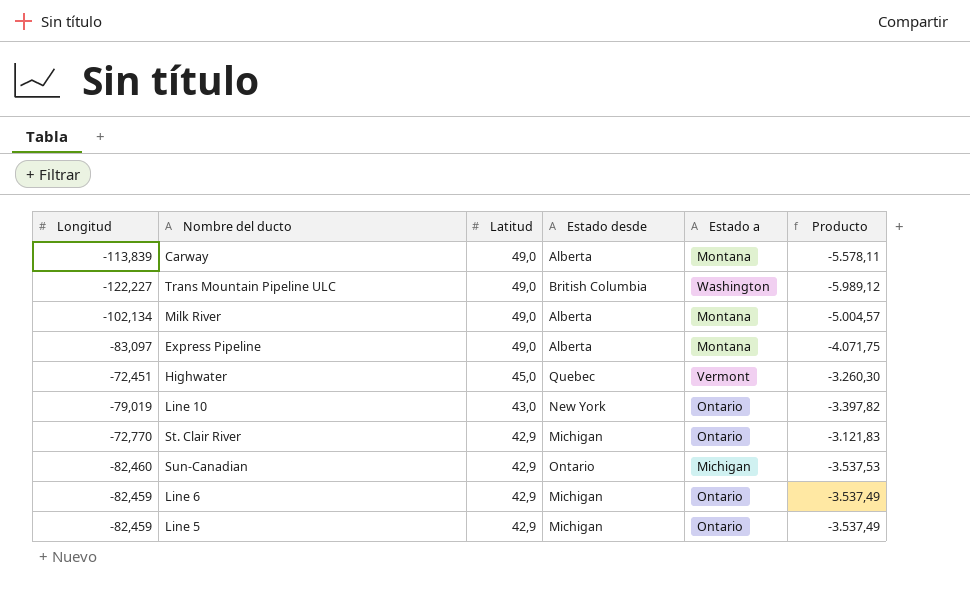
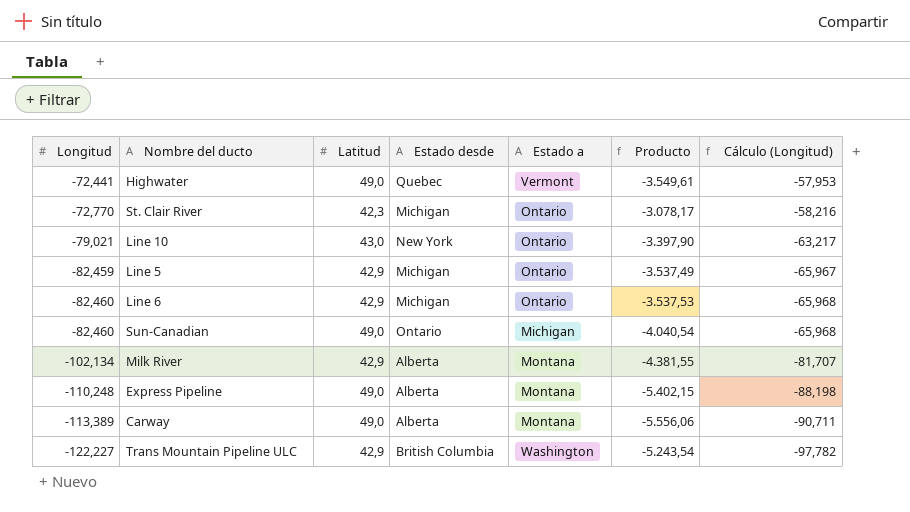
row order: Latitud descending -> Longitud descending
column Cálculo (Longitud) | formula: none -> [Longitud] * 0,8
Highwater | Longitud: -72,451 -> -72,441
Highwater | Latitud: 45,0 -> 49,0
Highwater | Producto: -3.260,30 -> -3.549,61
St. Clair River | Latitud: 42,9 -> 42,3
St. Clair River | Producto: -3.121,83 -> -3.078,17
Line 10 | Longitud: -79,019 -> -79,021
Line 10 | Producto: -3.397,82 -> -3.397,90
Line 6 | Longitud: -82,459 -> -82,460
Line 6 | Producto: -3.537,49 -> -3.537,53
Sun-Canadian | Latitud: 42,9 -> 49,0
Sun-Canadian | Producto: -3.537,53 -> -4.040,54
Milk River | Latitud: 49,0 -> 42,9
Milk River | Producto: -5.004,57 -> -4.381,55
Express Pipeline | Longitud: -83,097 -> -110,248
Express Pipeline | Producto: -4.071,75 -> -5.402,15
Carway | Longitud: -113,839 -> -113,389
Carway | Producto: -5.578,11 -> -5.556,06
Trans Mountain Pipeline ULC | Latitud: 49,0 -> 42,9
Trans Mountain Pipeline ULC | Producto: -5.989,12 -> -5.243,54

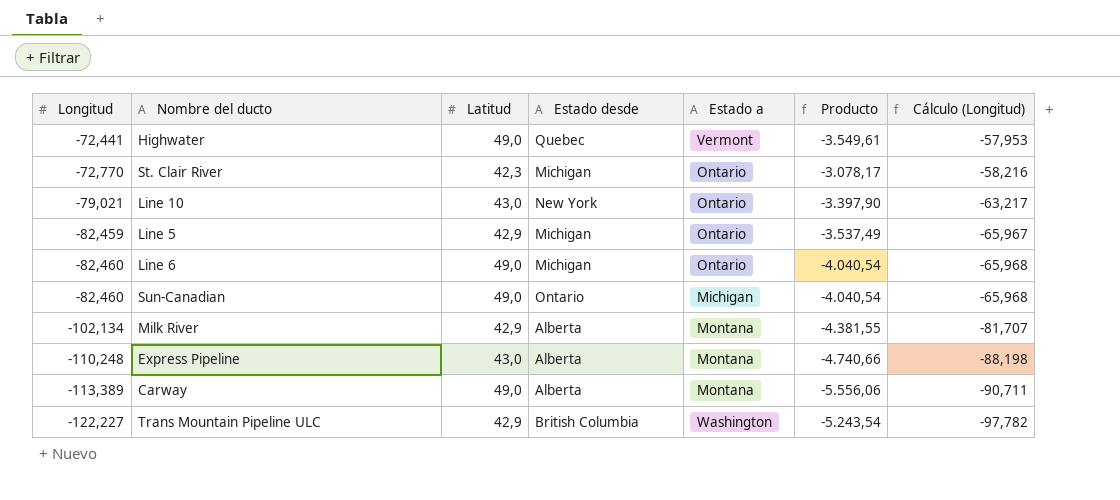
Line 6 | Latitud: 42,9 -> 49,0
Line 6 | Producto: -3.537,53 -> -4.040,54
Express Pipeline | Latitud: 49,0 -> 43,0
Express Pipeline | Producto: -5.402,15 -> -4.740,66

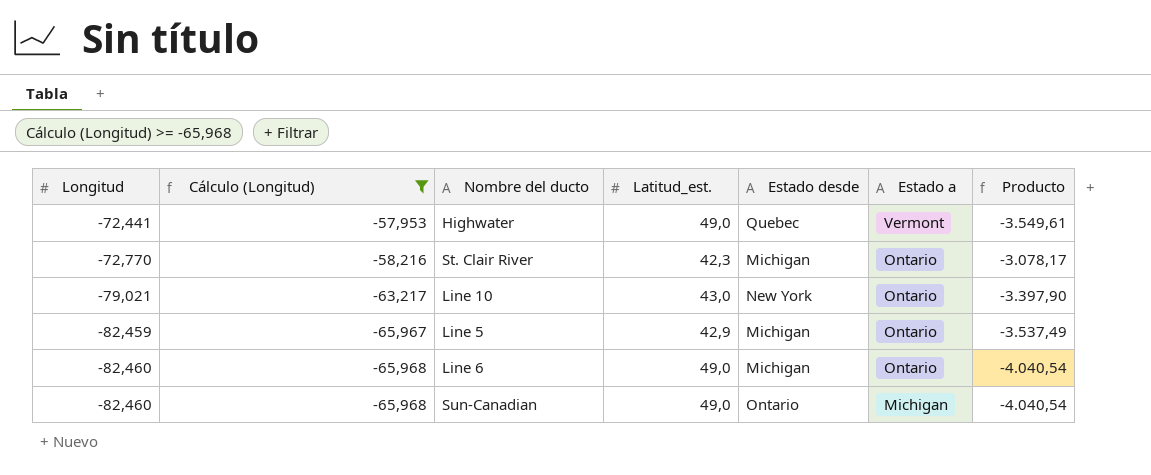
filter: none -> Cálculo (Longitud) >= -65,968
column Cálculo (Longitud) | position: 7 -> 2
column name: Latitud -> Latitud_est.

